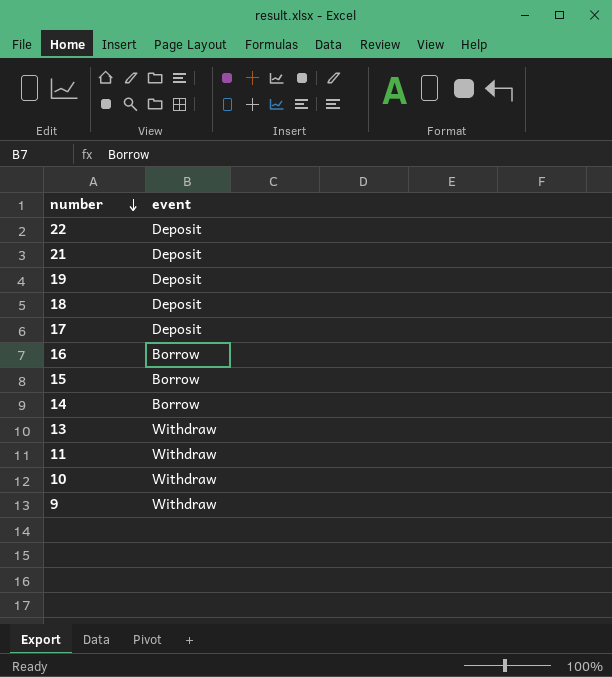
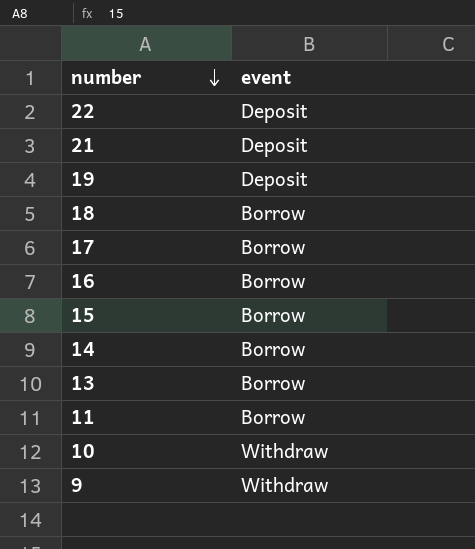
18 | event: Deposit -> Borrow
17 | event: Deposit -> Borrow
13 | event: Withdraw -> Borrow
11 | event: Withdraw -> Borrow

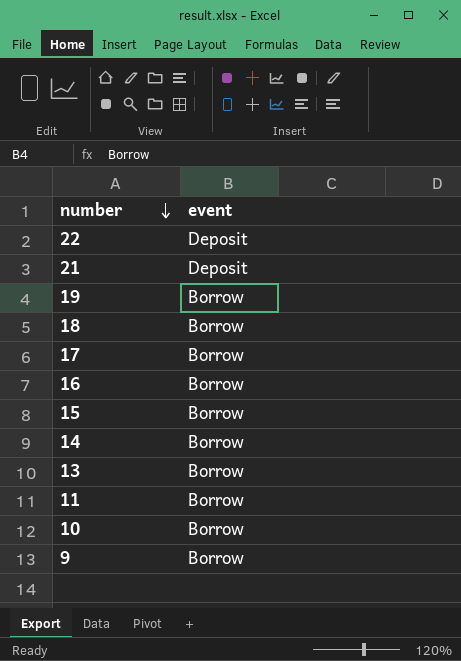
19 | event: Deposit -> Borrow
10 | event: Withdraw -> Borrow
9 | event: Withdraw -> Borrow

